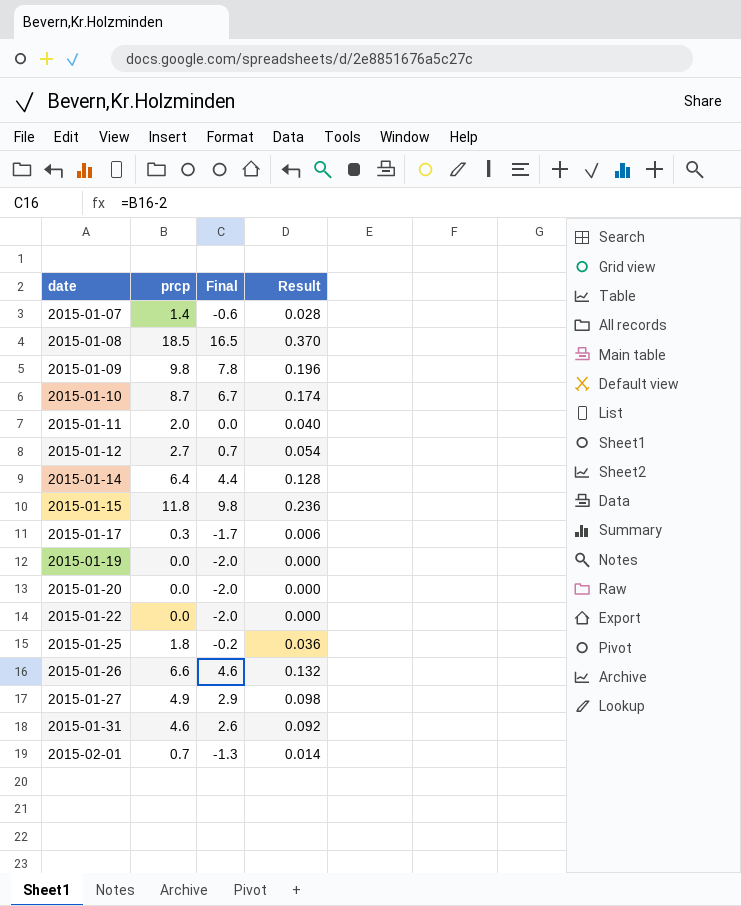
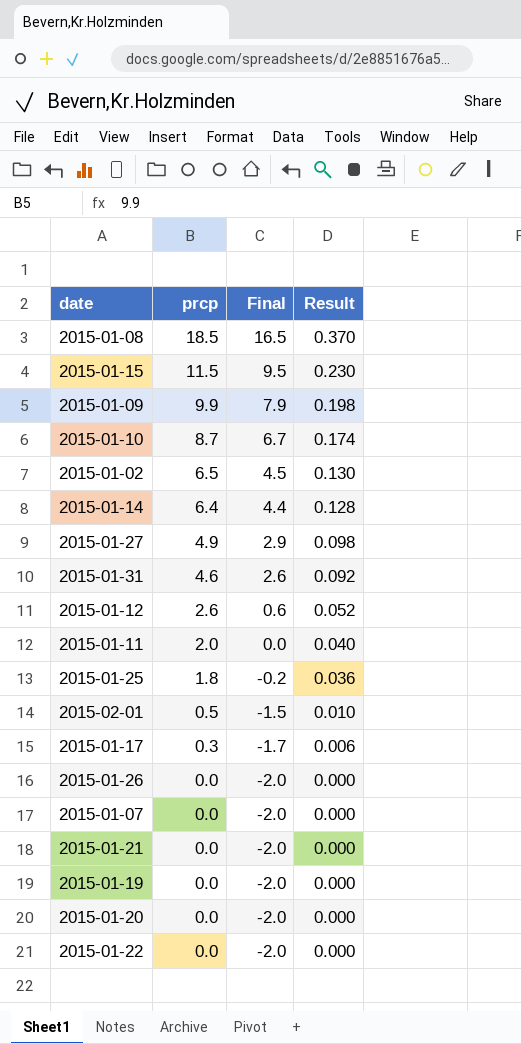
row order: date ascending -> prcp descending
2015-01-15 | prcp: 11.8 -> 11.5
2015-01-15 | Final: 9.8 -> 9.5
2015-01-15 | Result: 0.236 -> 0.230
2015-01-09 | prcp: 9.8 -> 9.9
2015-01-09 | Final: 7.8 -> 7.9
2015-01-09 | Result: 0.196 -> 0.198
row 2015-01-02: none -> 6.5 | 4.5 | 0.130
2015-01-12 | prcp: 2.7 -> 2.6
2015-01-12 | Final: 0.7 -> 0.6
2015-01-12 | Result: 0.054 -> 0.052
2015-02-01 | prcp: 0.7 -> 0.5
2015-02-01 | Final: -1.3 -> -1.5
2015-02-01 | Result: 0.014 -> 0.010
2015-01-26 | prcp: 6.6 -> 0.0
2015-01-26 | Final: 4.6 -> -2.0
2015-01-26 | Result: 0.132 -> 0.000
2015-01-07 | prcp: 1.4 -> 0.0
2015-01-07 | Final: -0.6 -> -2.0
2015-01-07 | Result: 0.028 -> 0.000
row 2015-01-21: none -> 0.0 | -2.0 | 0.000

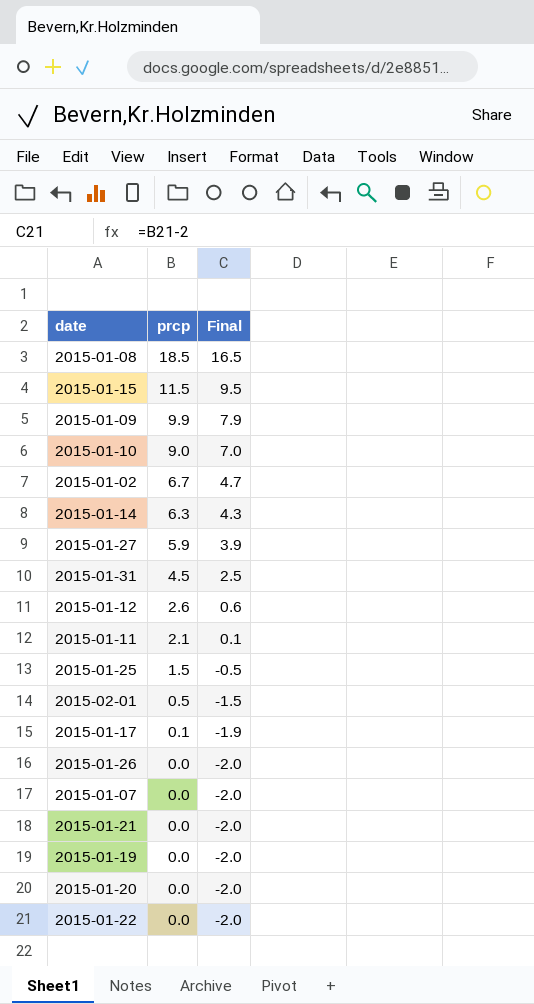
column Result | formula: [prcp] * 0.02 -> none
2015-01-10 | prcp: 8.7 -> 9.0
2015-01-10 | Final: 6.7 -> 7.0
2015-01-02 | prcp: 6.5 -> 6.7
2015-01-02 | Final: 4.5 -> 4.7
2015-01-14 | prcp: 6.4 -> 6.3
2015-01-14 | Final: 4.4 -> 4.3
2015-01-27 | prcp: 4.9 -> 5.9
2015-01-27 | Final: 2.9 -> 3.9
2015-01-31 | prcp: 4.6 -> 4.5
2015-01-31 | Final: 2.6 -> 2.5
2015-01-11 | prcp: 2.0 -> 2.1
2015-01-11 | Final: 0.0 -> 0.1
2015-01-25 | prcp: 1.8 -> 1.5
2015-01-25 | Final: -0.2 -> -0.5
2015-01-17 | prcp: 0.3 -> 0.1
2015-01-17 | Final: -1.7 -> -1.9

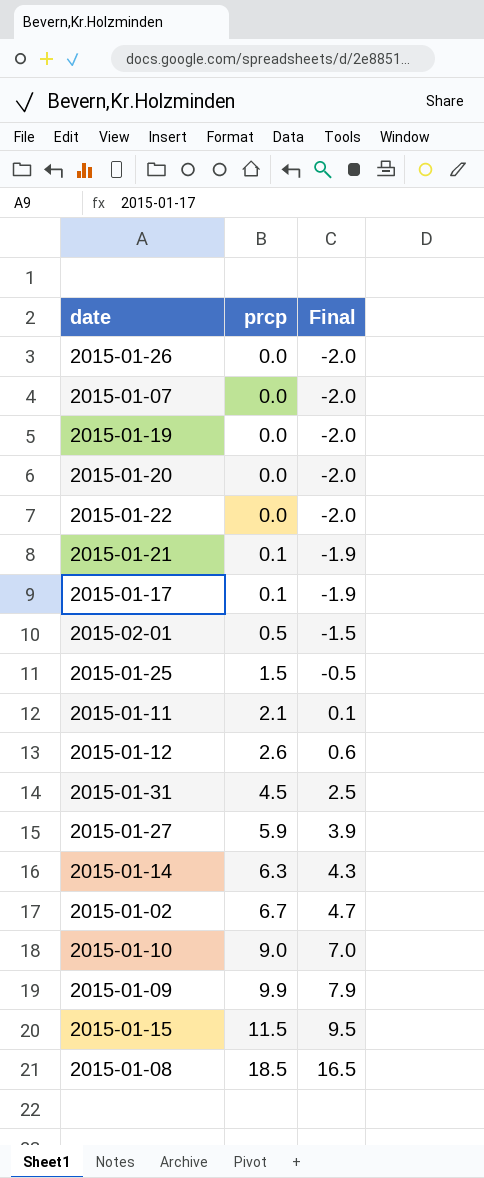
row order: prcp descending -> prcp ascending
2015-01-21 | prcp: 0.0 -> 0.1
2015-01-21 | Final: -2.0 -> -1.9

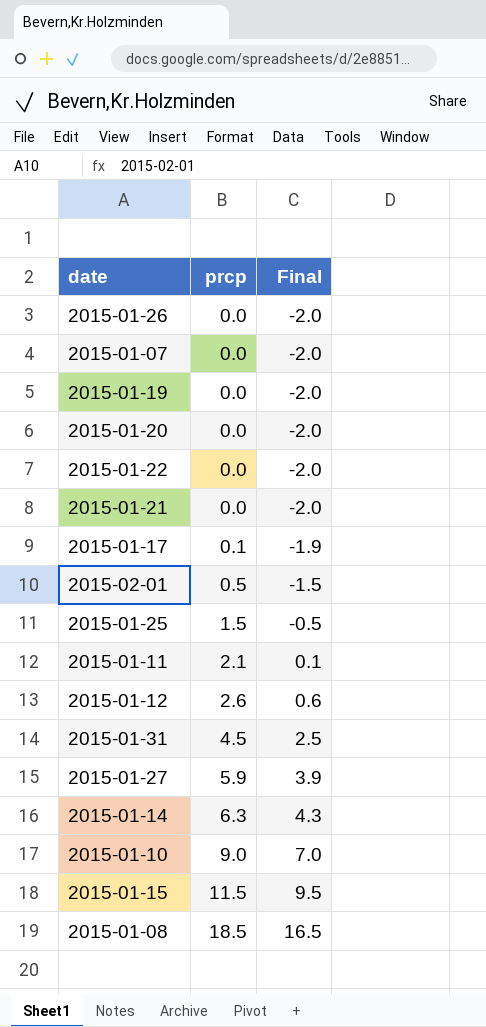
row 2015-01-02: 6.7 | 4.7 -> none
row 2015-01-09: 9.9 | 7.9 -> none
2015-01-21 | prcp: 0.1 -> 0.0
2015-01-21 | Final: -1.9 -> -2.0

